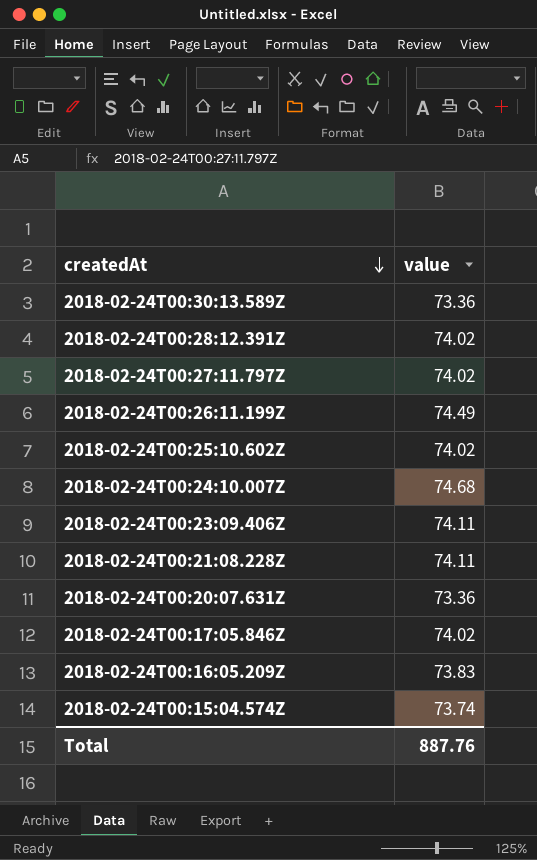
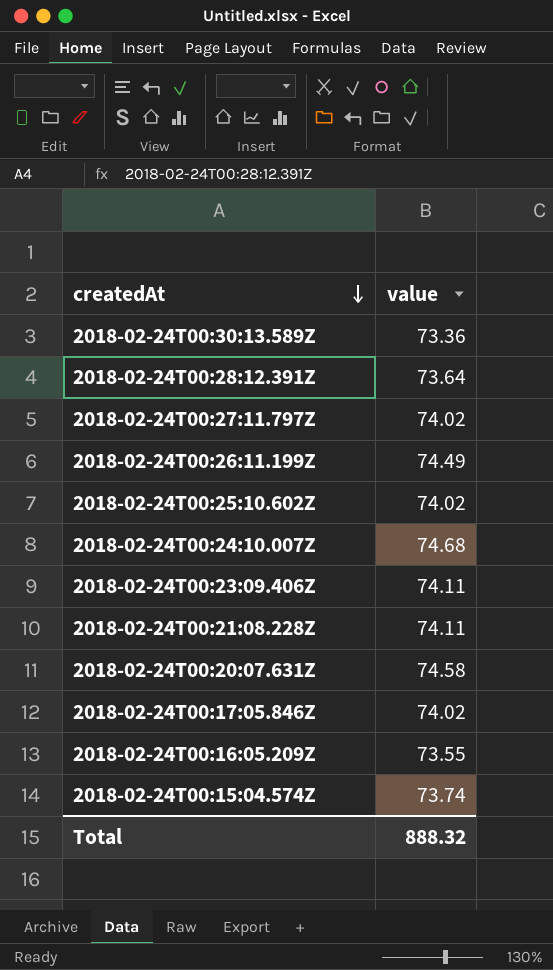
2018-02-24T00:28:12.391Z | value: 74.02 -> 73.64
2018-02-24T00:20:07.631Z | value: 73.36 -> 74.58
2018-02-24T00:16:05.209Z | value: 73.83 -> 73.55
Total | value: 887.76 -> 888.32

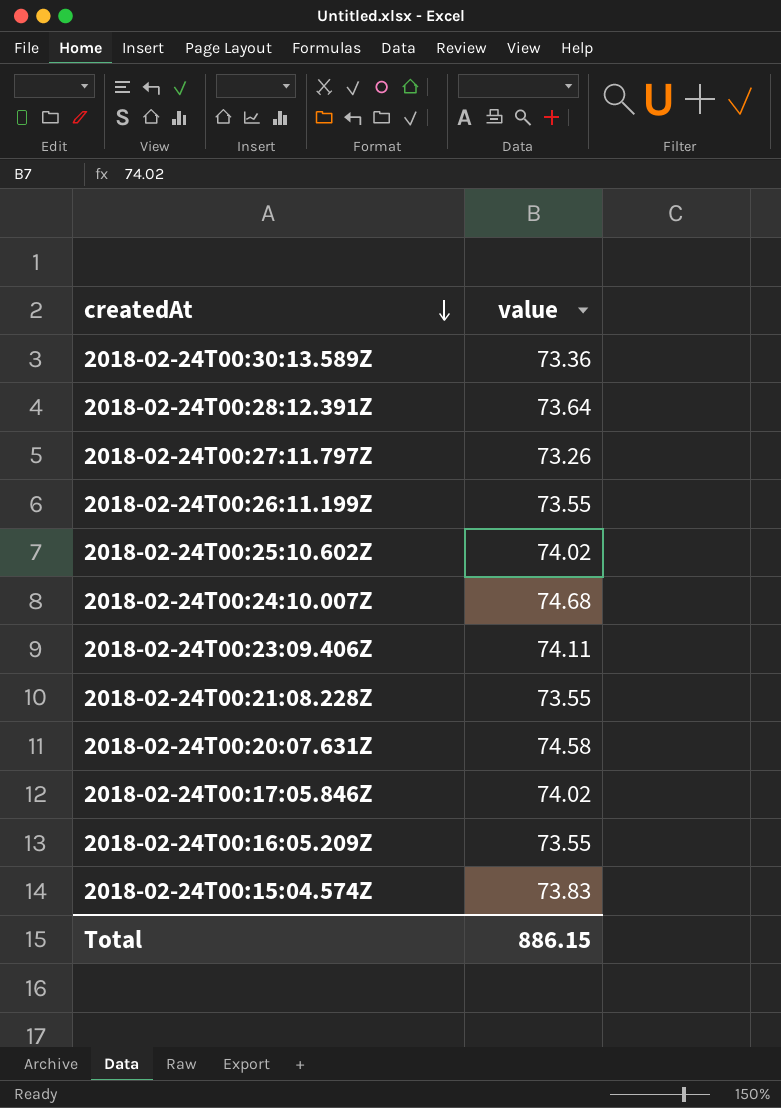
2018-02-24T00:27:11.797Z | value: 74.02 -> 73.26
2018-02-24T00:26:11.199Z | value: 74.49 -> 73.55
2018-02-24T00:21:08.228Z | value: 74.11 -> 73.55
2018-02-24T00:15:04.574Z | value: 73.74 -> 73.83
Total | value: 888.32 -> 886.15

